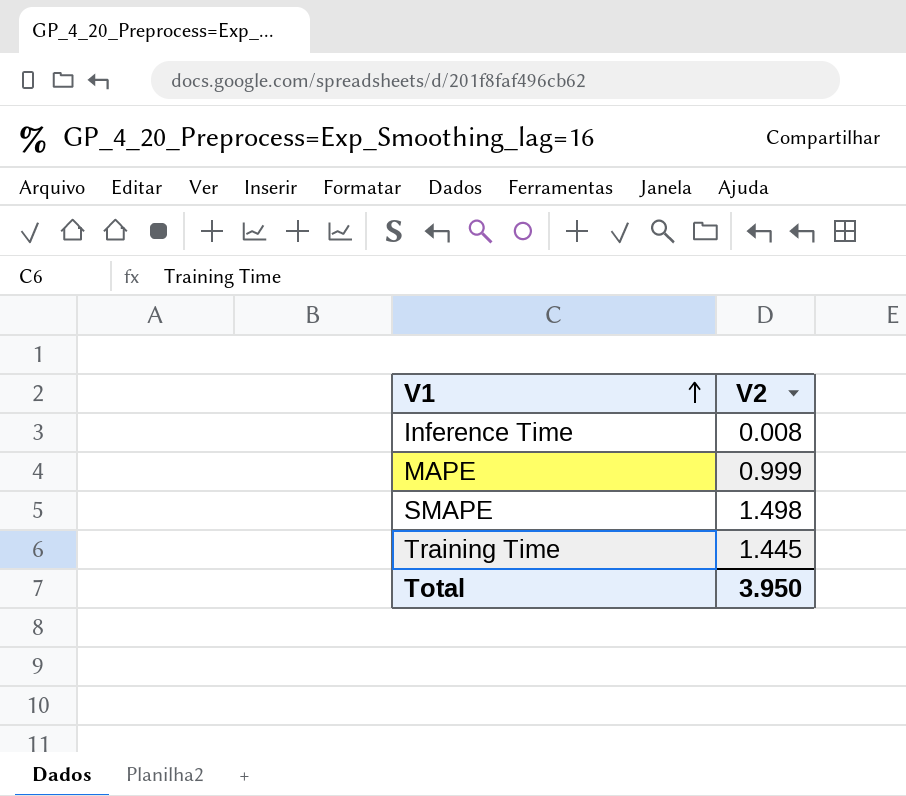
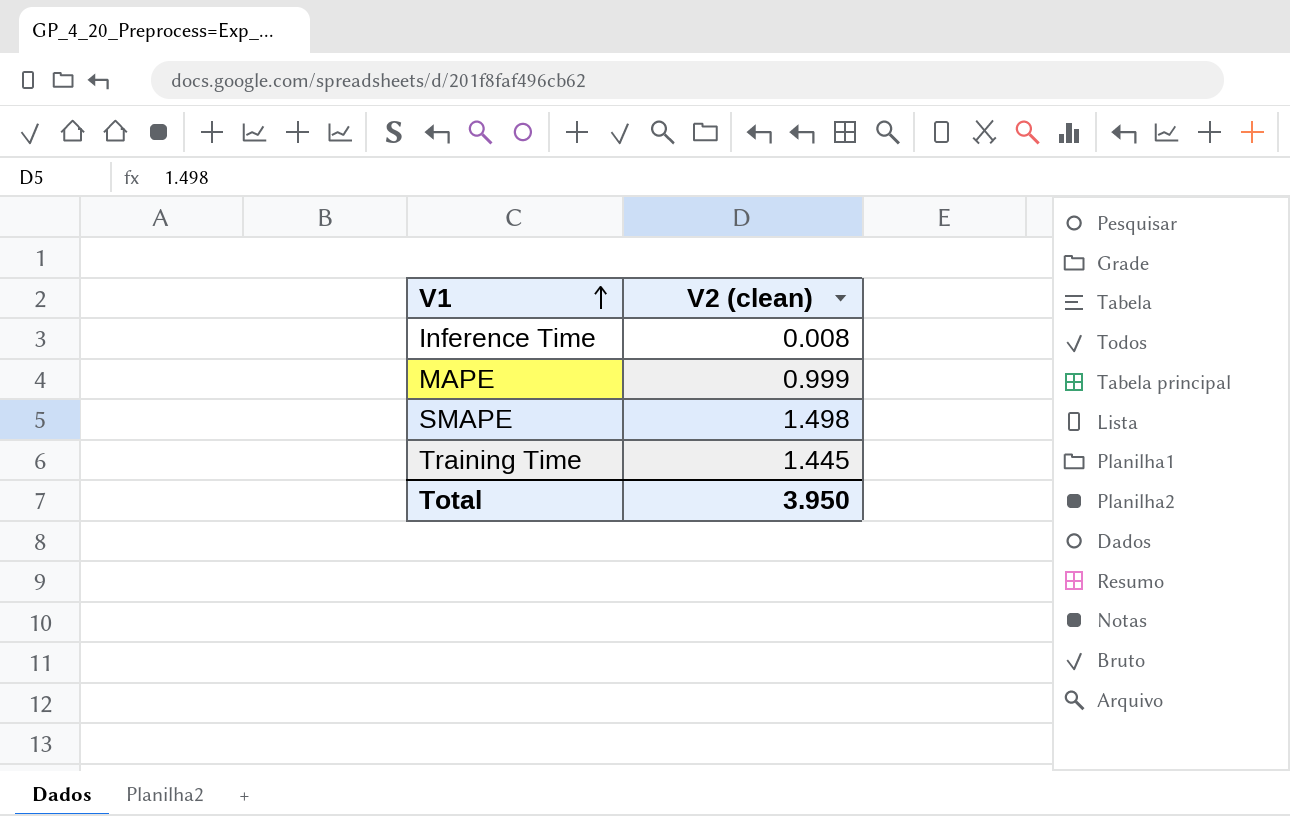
column name: V2 -> V2 (clean)

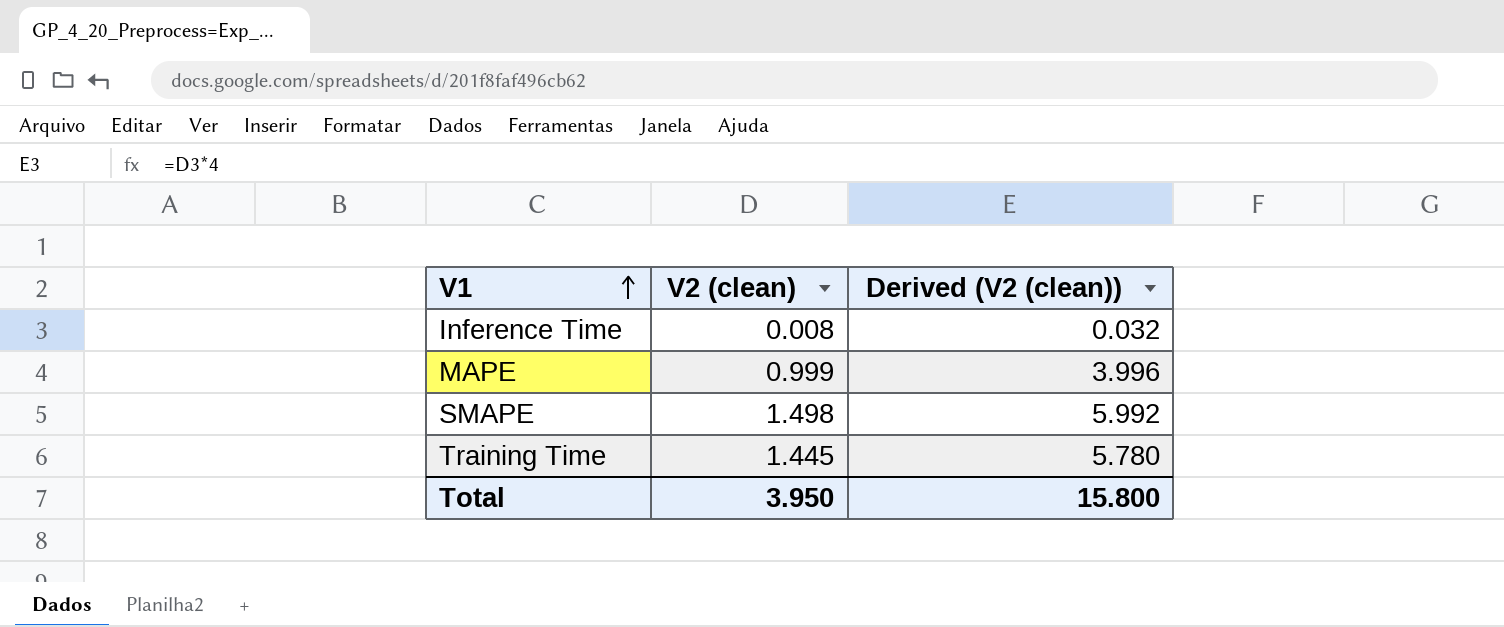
column Derived (V2 (clean)) | formula: none -> [V2 (clean)] * 4

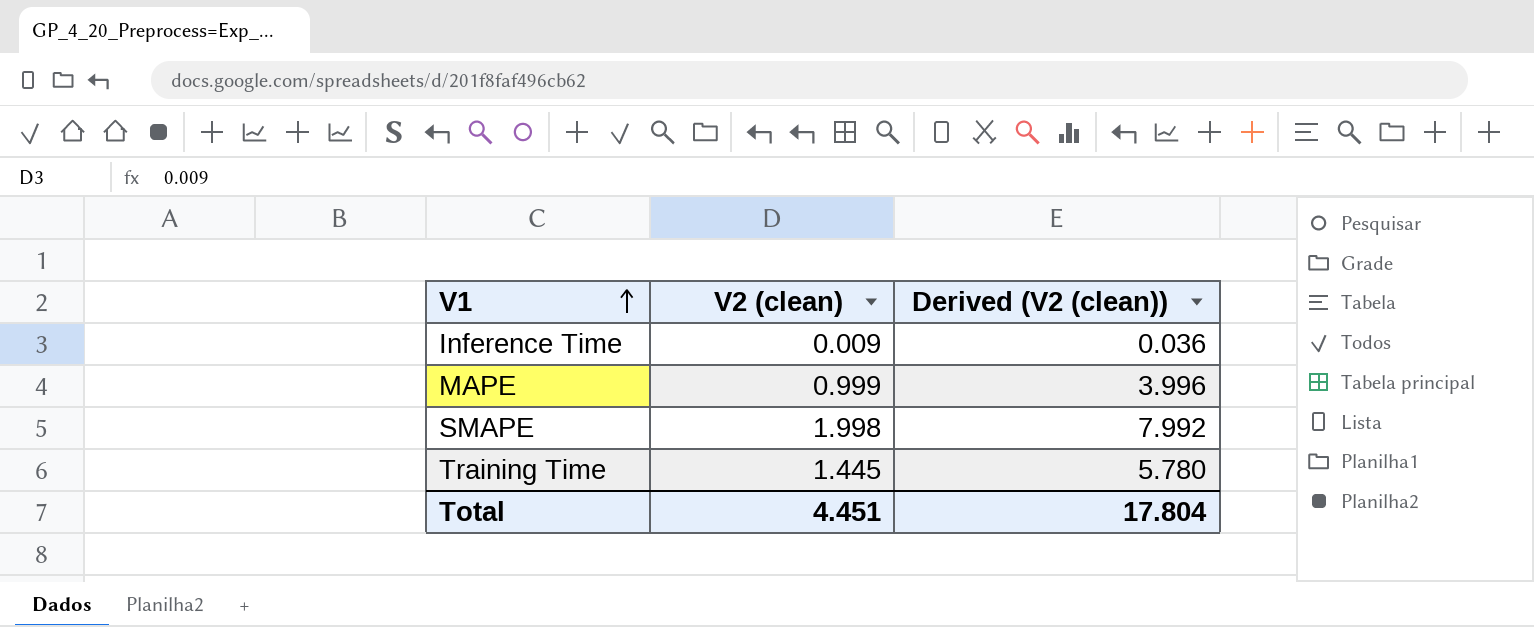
Inference Time | V2 (clean): 0.008 -> 0.009
Inference Time | Derived (V2 (clean)): 0.032 -> 0.036
SMAPE | V2 (clean): 1.498 -> 1.998
SMAPE | Derived (V2 (clean)): 5.992 -> 7.992
Total | V2 (clean): 3.950 -> 4.451
Total | Derived (V2 (clean)): 15.800 -> 17.804

